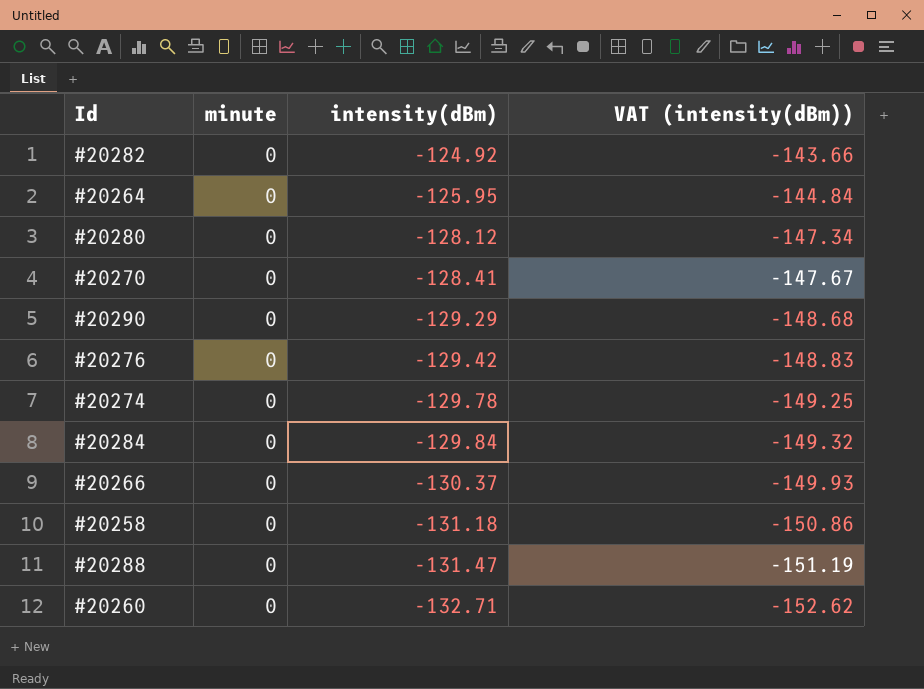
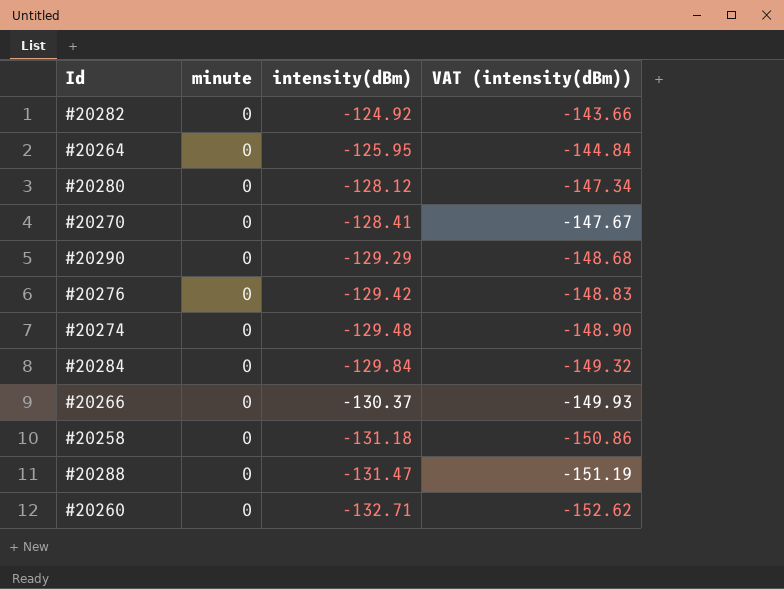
#20274 | intensity(dBm): -129.78 -> -129.48
#20274 | VAT (intensity(dBm)): -149.25 -> -148.90

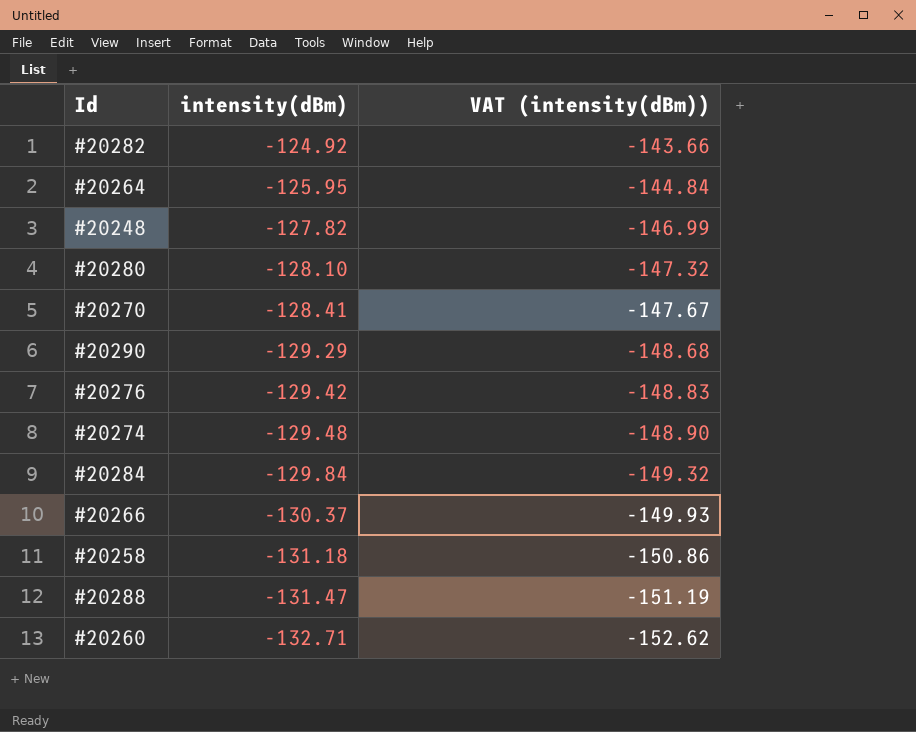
column minute | position: 2 -> none
row #20248: none -> -127.82 | -146.99
#20280 | intensity(dBm): -128.12 -> -128.10
#20280 | VAT (intensity(dBm)): -147.34 -> -147.32

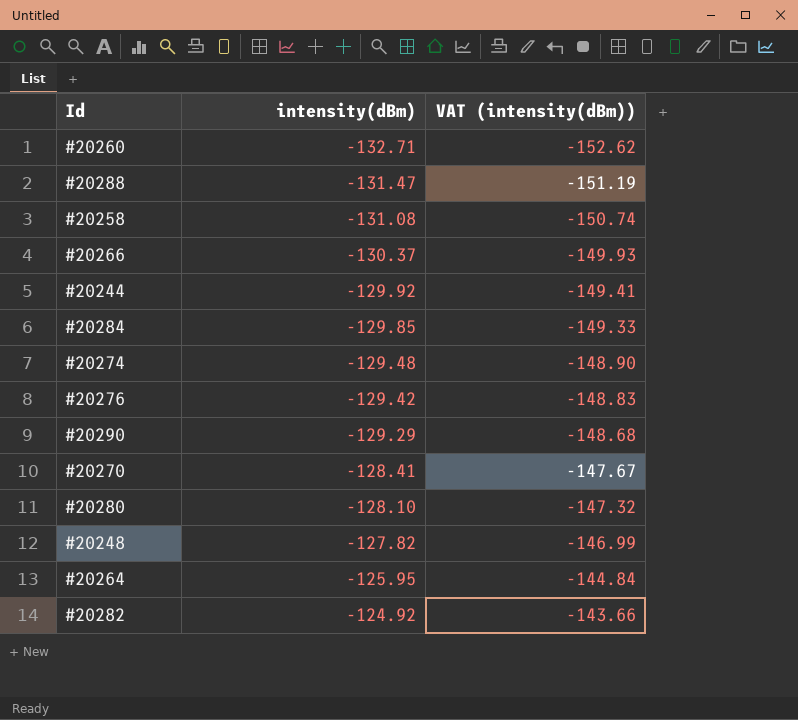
row order: intensity(dBm) descending -> intensity(dBm) ascending
#20258 | intensity(dBm): -131.18 -> -131.08
#20258 | VAT (intensity(dBm)): -150.86 -> -150.74
row #20244: none -> -129.92 | -149.41
#20284 | intensity(dBm): -129.84 -> -129.85
#20284 | VAT (intensity(dBm)): -149.32 -> -149.33

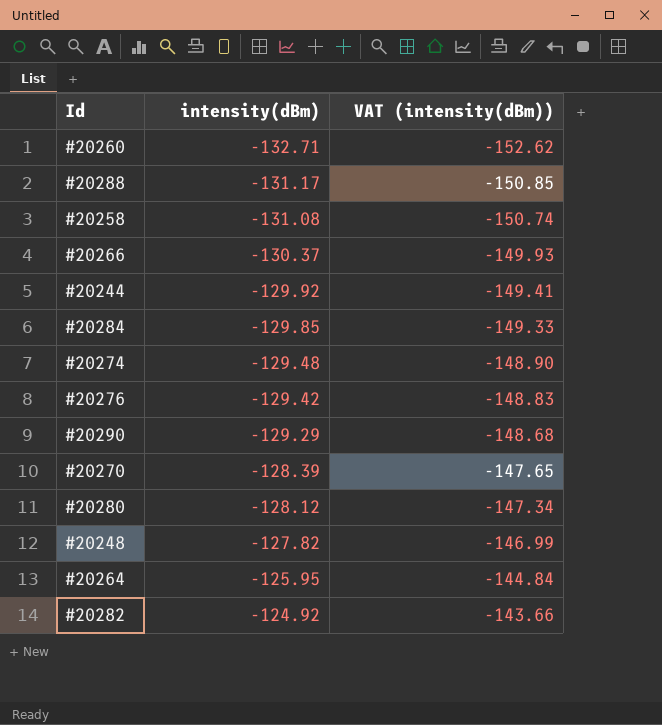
#20288 | intensity(dBm): -131.47 -> -131.17
#20288 | VAT (intensity(dBm)): -151.19 -> -150.85
#20270 | intensity(dBm): -128.41 -> -128.39
#20270 | VAT (intensity(dBm)): -147.67 -> -147.65
#20280 | intensity(dBm): -128.10 -> -128.12
#20280 | VAT (intensity(dBm)): -147.32 -> -147.34

